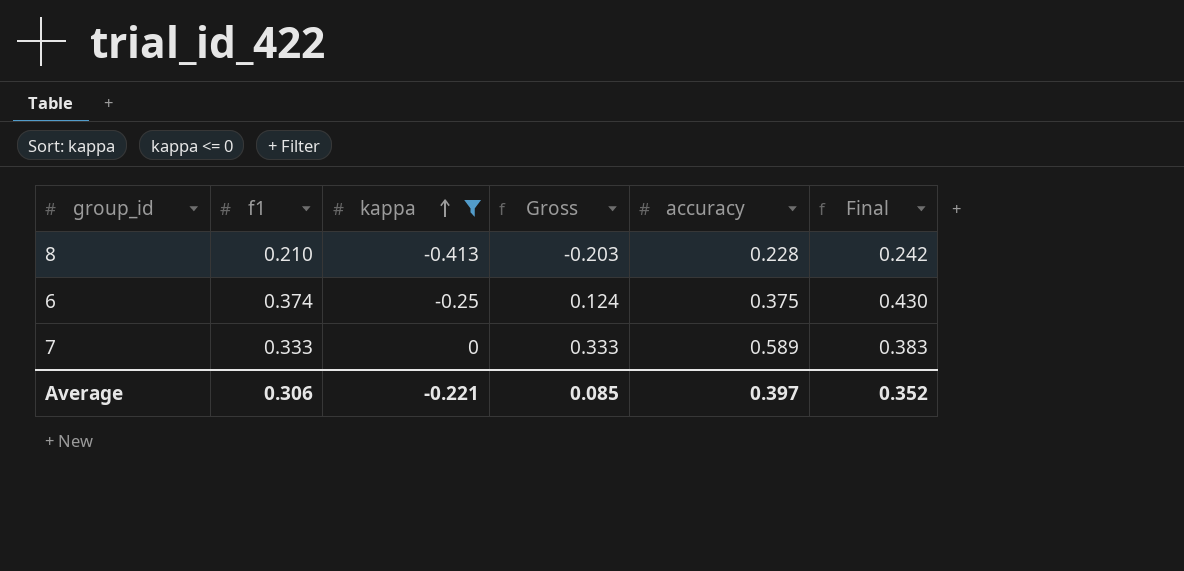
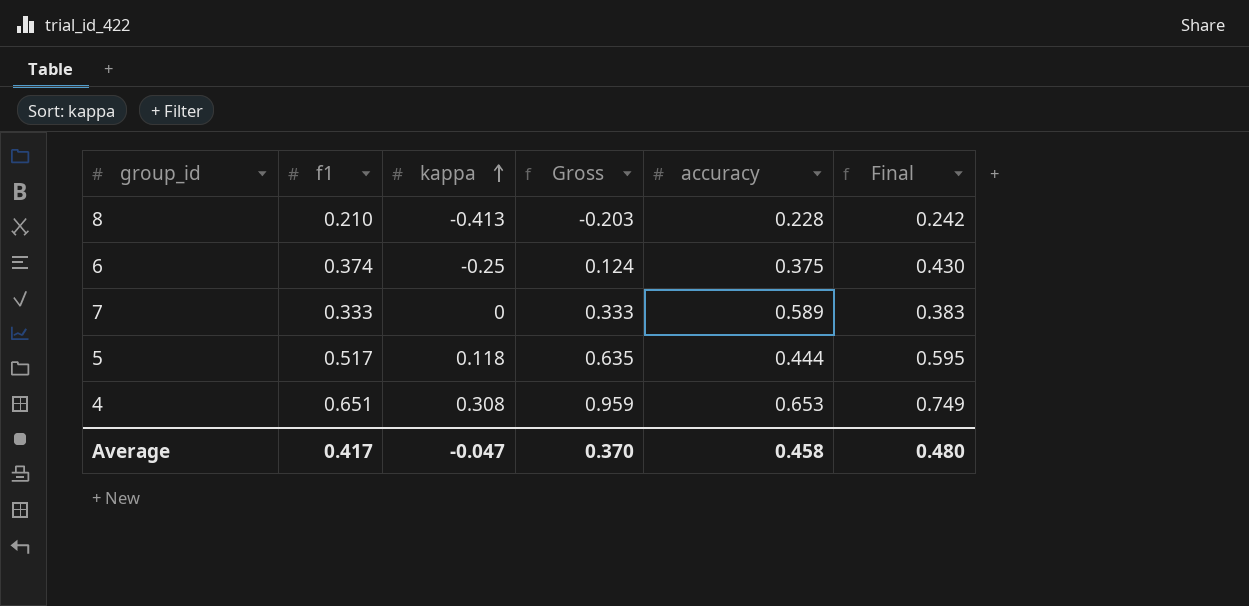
filter: kappa <= 0 -> none
Average | f1: 0.306 -> 0.417
Average | kappa: -0.221 -> -0.047
Average | Gross: 0.085 -> 0.370
Average | accuracy: 0.397 -> 0.458
Average | Final: 0.352 -> 0.480

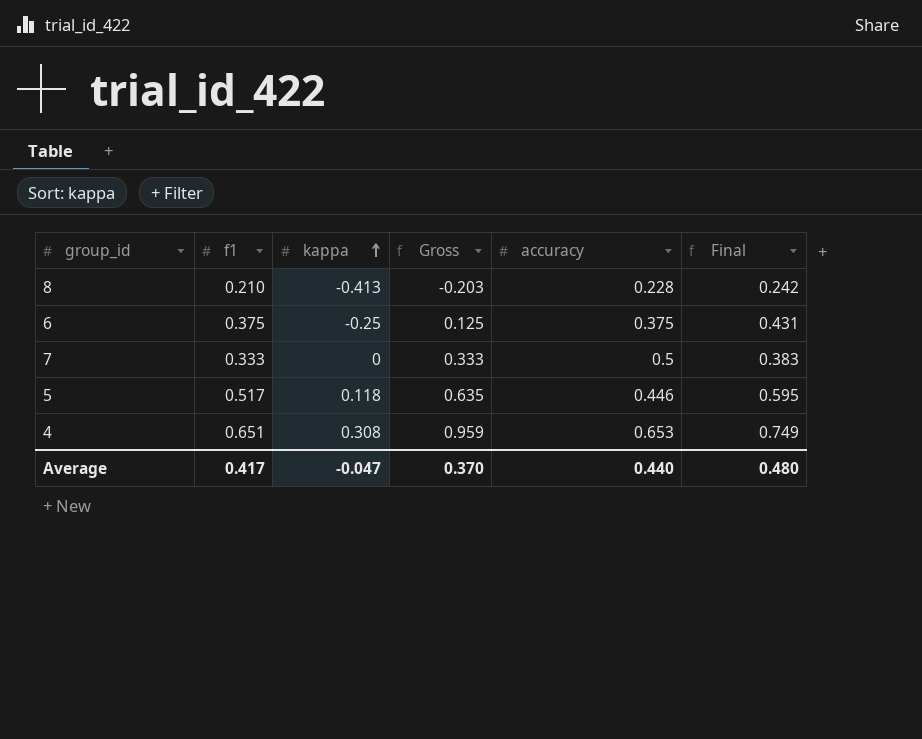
6 | f1: 0.374 -> 0.375
6 | Gross: 0.124 -> 0.125
6 | Final: 0.430 -> 0.431
7 | accuracy: 0.589 -> 0.5
5 | accuracy: 0.444 -> 0.446
Average | accuracy: 0.458 -> 0.440

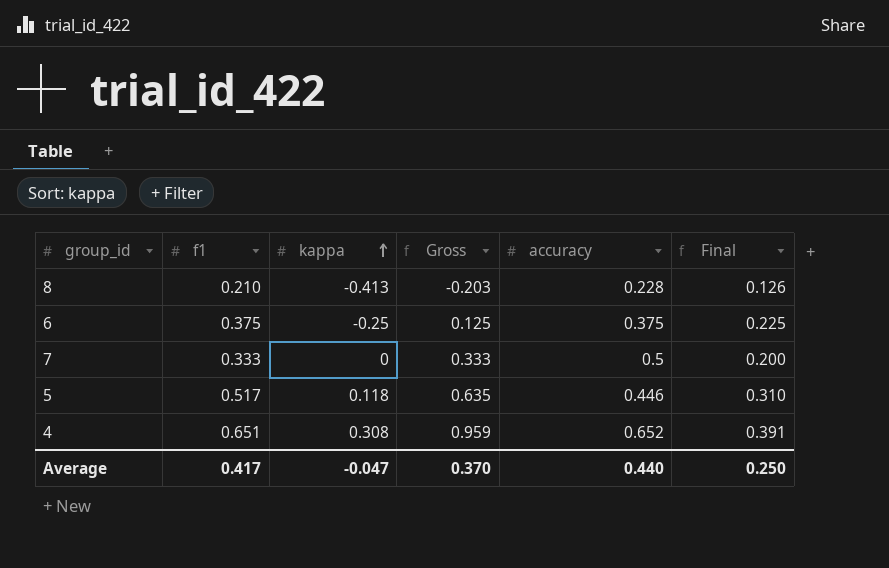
column Final | formula: [f1] * 1.15 -> [f1] * 0.6
4 | accuracy: 0.653 -> 0.652
Average | Final: 0.480 -> 0.250

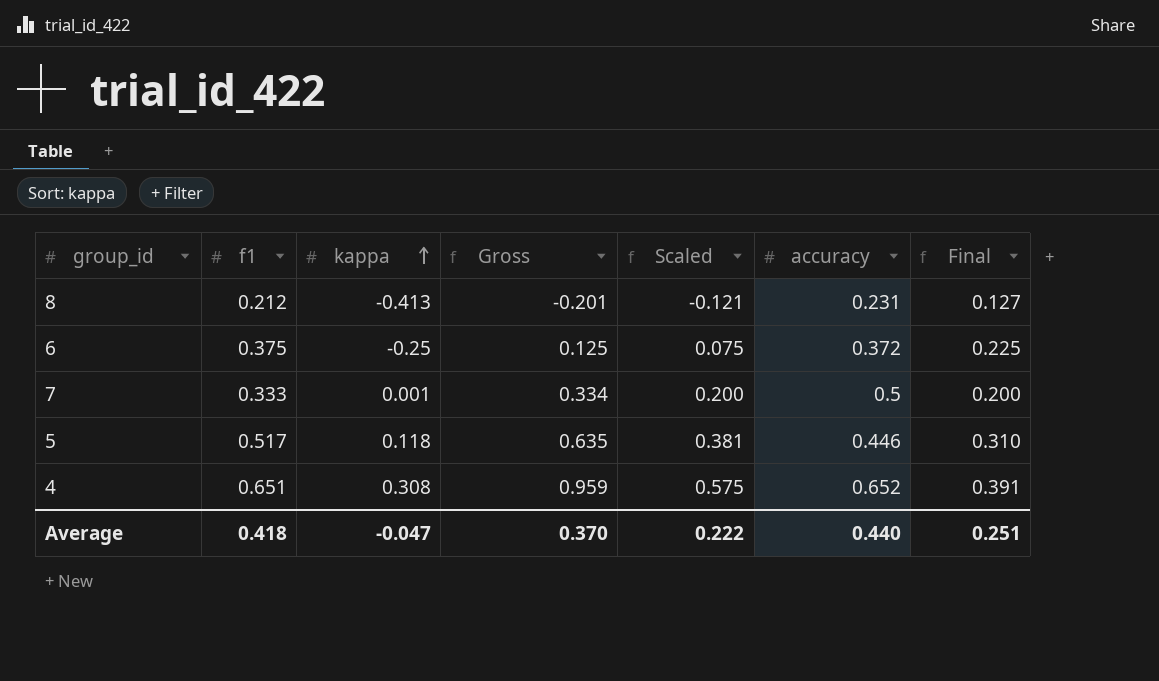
column Scaled | formula: none -> [Gross] * 0.6
8 | f1: 0.210 -> 0.212
8 | Gross: -0.203 -> -0.201
8 | accuracy: 0.228 -> 0.231
8 | Final: 0.126 -> 0.127
6 | accuracy: 0.375 -> 0.372
7 | kappa: 0 -> 0.001
7 | Gross: 0.333 -> 0.334
Average | f1: 0.417 -> 0.418
Average | Final: 0.250 -> 0.251

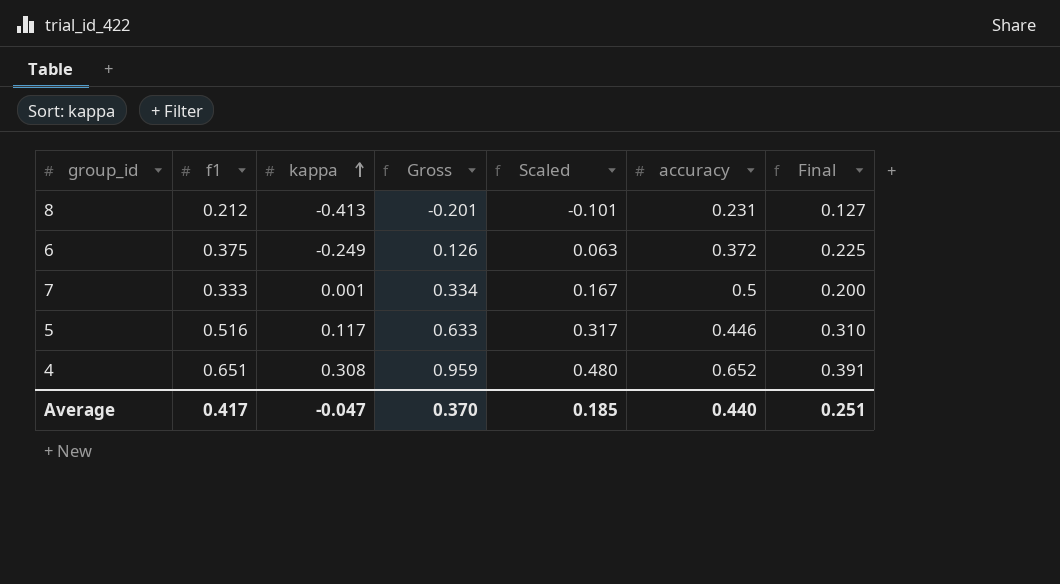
column Scaled | formula: [Gross] * 0.6 -> [Gross] * 0.5
6 | kappa: -0.25 -> -0.249
6 | Gross: 0.125 -> 0.126
5 | f1: 0.517 -> 0.516
5 | kappa: 0.118 -> 0.117
5 | Gross: 0.635 -> 0.633
Average | f1: 0.418 -> 0.417
Average | Scaled: 0.222 -> 0.185

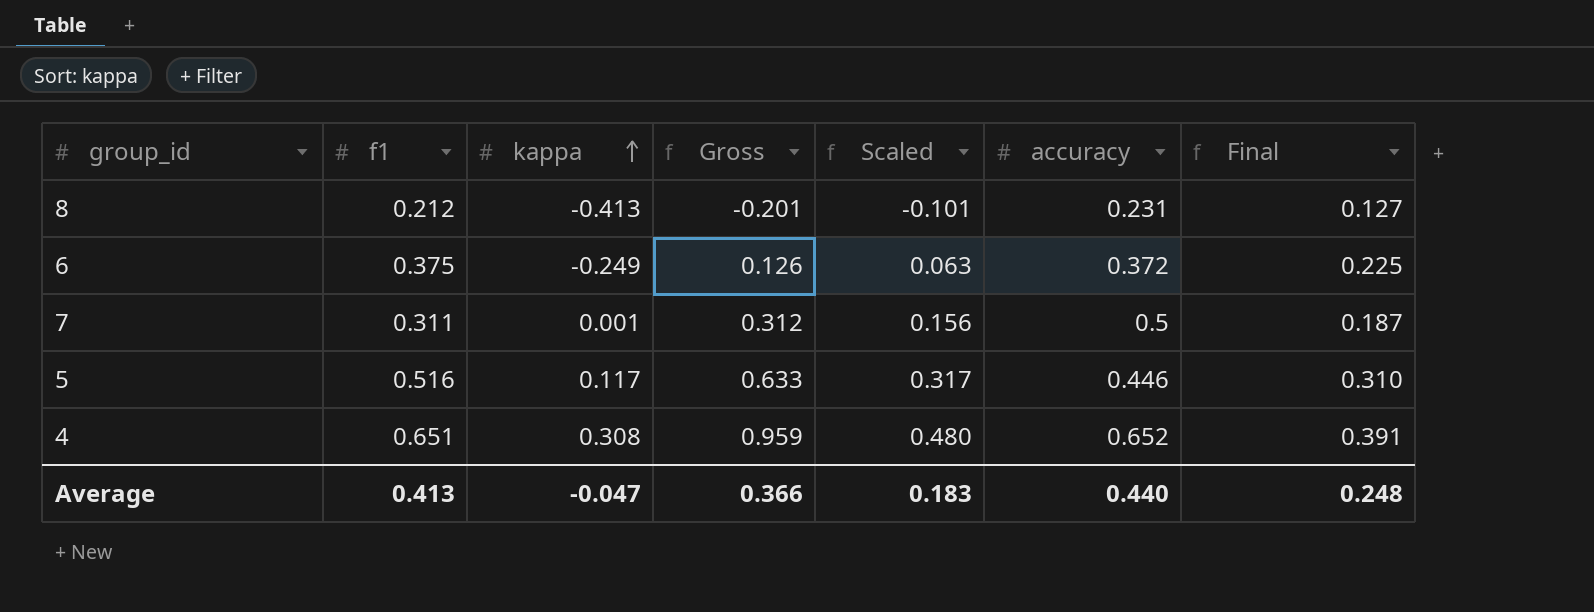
7 | f1: 0.333 -> 0.311
7 | Gross: 0.334 -> 0.312
7 | Scaled: 0.167 -> 0.156
7 | Final: 0.200 -> 0.187
Average | f1: 0.417 -> 0.413
Average | Gross: 0.370 -> 0.366
Average | Scaled: 0.185 -> 0.183
Average | Final: 0.251 -> 0.248

